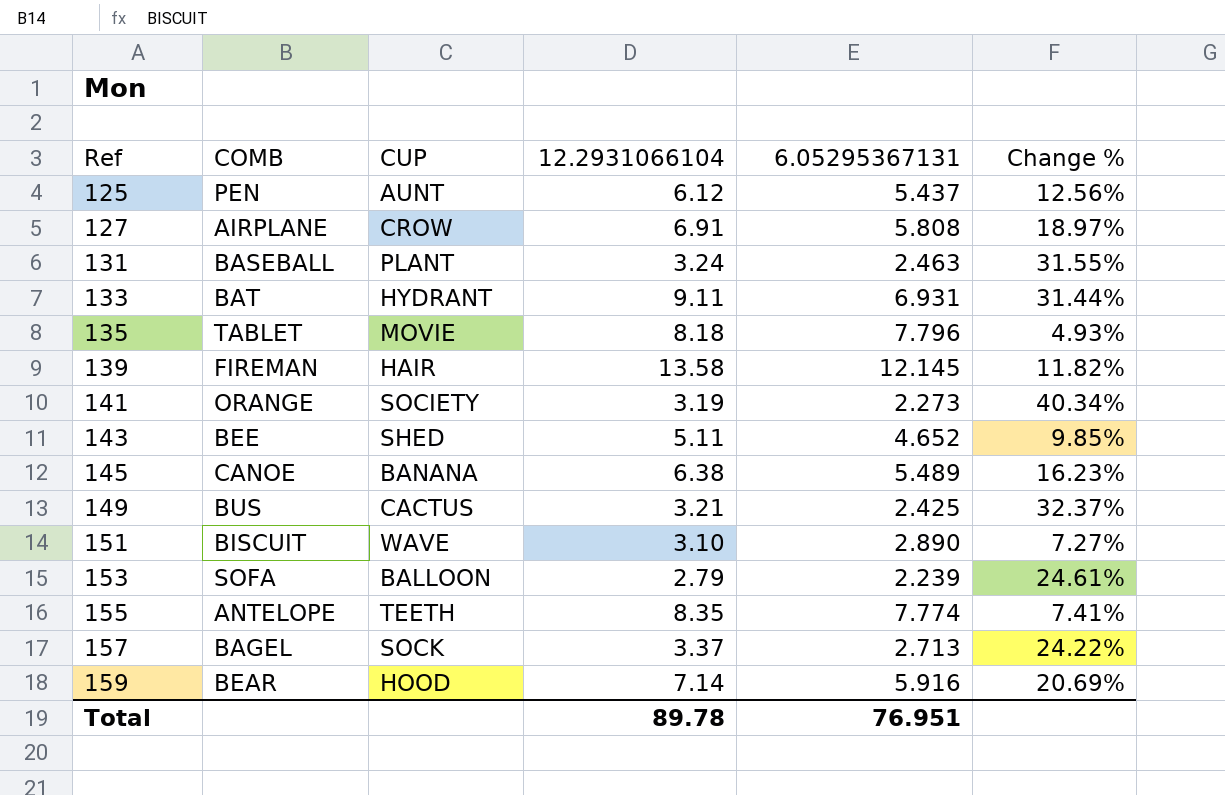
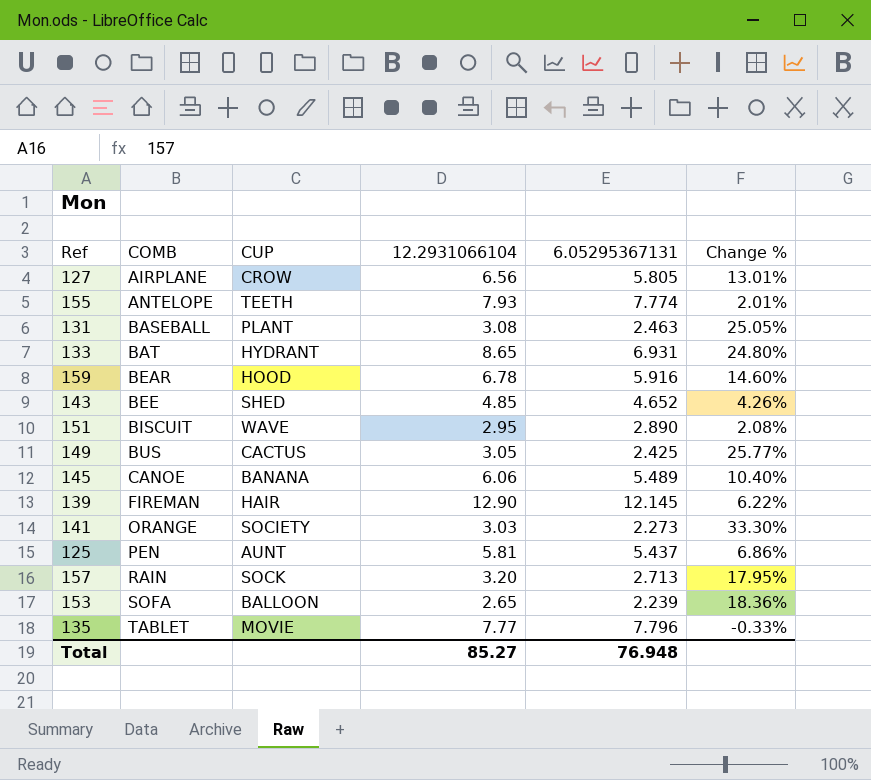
row order: Ref ascending -> COMB ascending
127 | 12.2931066104: 6.91 -> 6.56
127 | 6.05295367131: 5.808 -> 5.805
127 | Change %: 18.97% -> 13.01%
155 | 12.2931066104: 8.35 -> 7.93
155 | Change %: 7.41% -> 2.01%
131 | 12.2931066104: 3.24 -> 3.08
131 | Change %: 31.55% -> 25.05%
133 | 12.2931066104: 9.11 -> 8.65
133 | Change %: 31.44% -> 24.80%
159 | 12.2931066104: 7.14 -> 6.78
159 | Change %: 20.69% -> 14.60%
143 | 12.2931066104: 5.11 -> 4.85
143 | Change %: 9.85% -> 4.26%
151 | 12.2931066104: 3.10 -> 2.95
151 | Change %: 7.27% -> 2.08%
149 | 12.2931066104: 3.21 -> 3.05
149 | Change %: 32.37% -> 25.77%
145 | 12.2931066104: 6.38 -> 6.06
145 | Change %: 16.23% -> 10.40%
139 | 12.2931066104: 13.58 -> 12.90
139 | Change %: 11.82% -> 6.22%
141 | 12.2931066104: 3.19 -> 3.03
141 | Change %: 40.34% -> 33.30%
125 | 12.2931066104: 6.12 -> 5.81
125 | Change %: 12.56% -> 6.86%
157 | COMB: BAGEL -> RAIN
157 | 12.2931066104: 3.37 -> 3.20
157 | Change %: 24.22% -> 17.95%
153 | 12.2931066104: 2.79 -> 2.65
153 | Change %: 24.61% -> 18.36%
135 | 12.2931066104: 8.18 -> 7.77
135 | Change %: 4.93% -> -0.33%
Total | 12.2931066104: 89.78 -> 85.27
Total | 6.05295367131: 76.951 -> 76.948

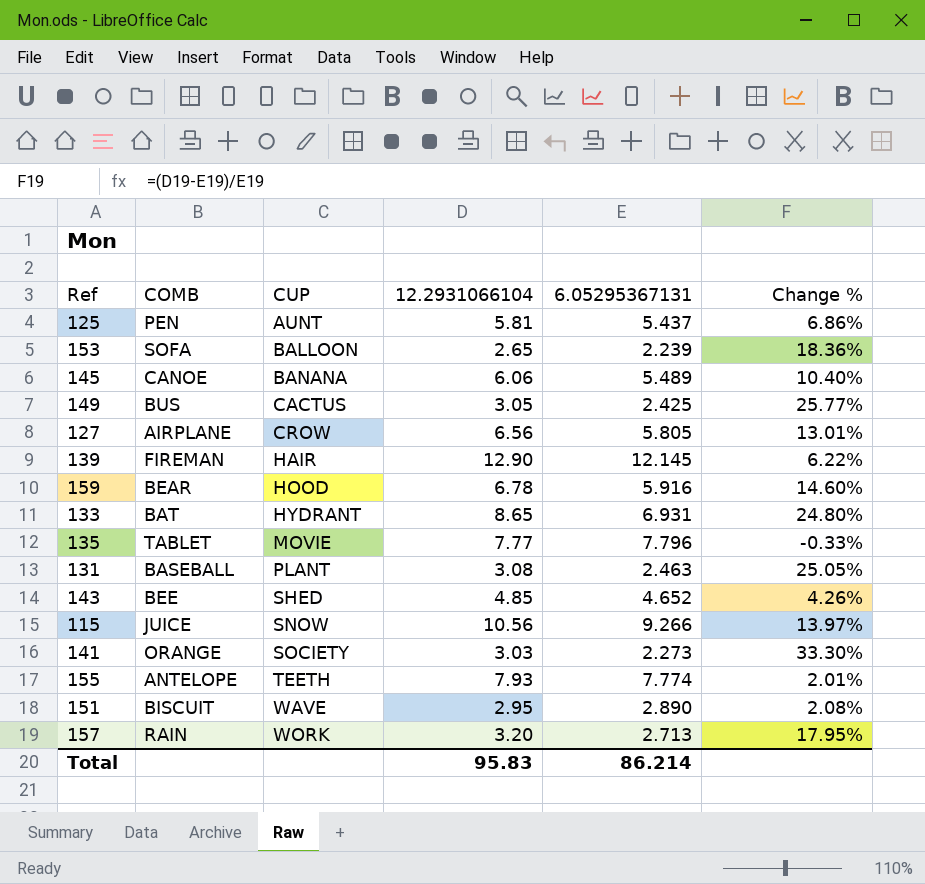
row order: COMB ascending -> CUP ascending
row 115: none -> JUICE | SNOW | 10.56 | 9.266 | 13.97%
157 | CUP: SOCK -> WORK
Total | 12.2931066104: 85.27 -> 95.83
Total | 6.05295367131: 76.948 -> 86.214

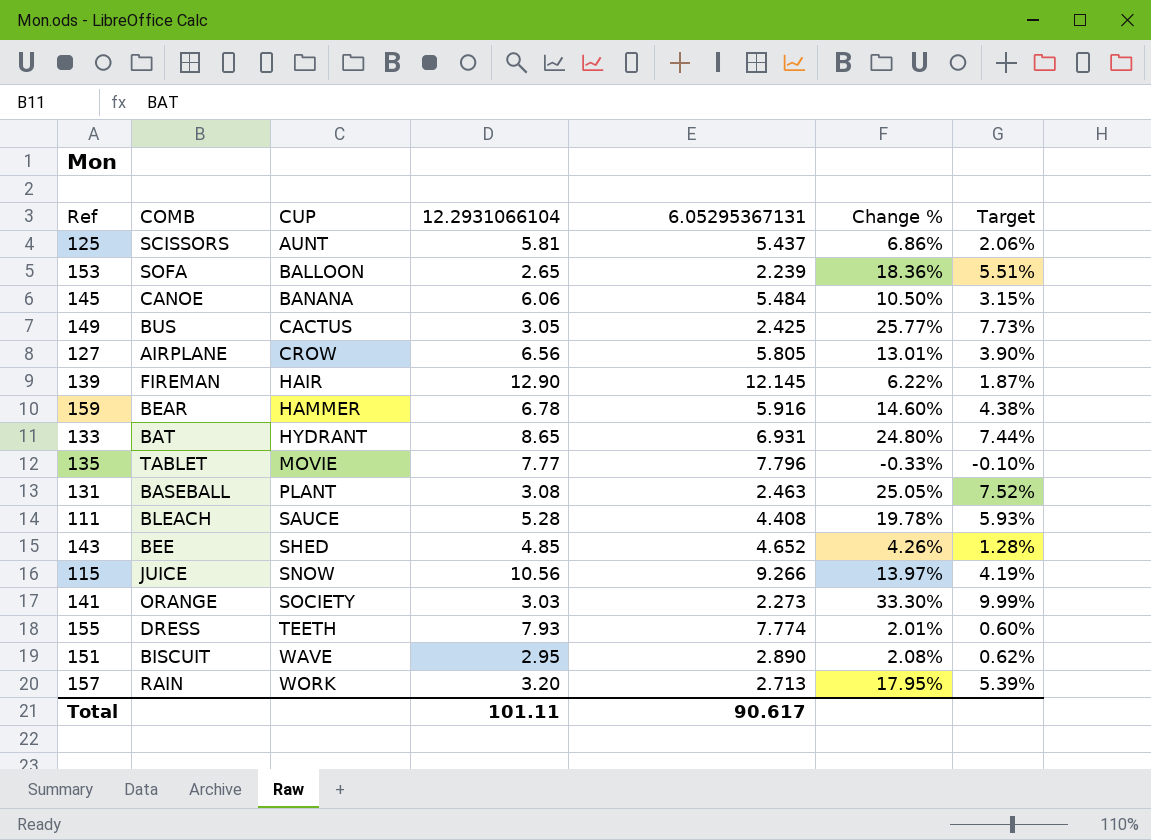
column Target | formula: none -> [Change %] * 0.3
125 | COMB: PEN -> SCISSORS
145 | 6.05295367131: 5.489 -> 5.484
145 | Change %: 10.40% -> 10.50%
159 | CUP: HOOD -> HAMMER
row 111: none -> BLEACH | SAUCE | 5.28 | 4.408 | 19.78% | 5.93%
155 | COMB: ANTELOPE -> DRESS
Total | 12.2931066104: 95.83 -> 101.11
Total | 6.05295367131: 86.214 -> 90.617

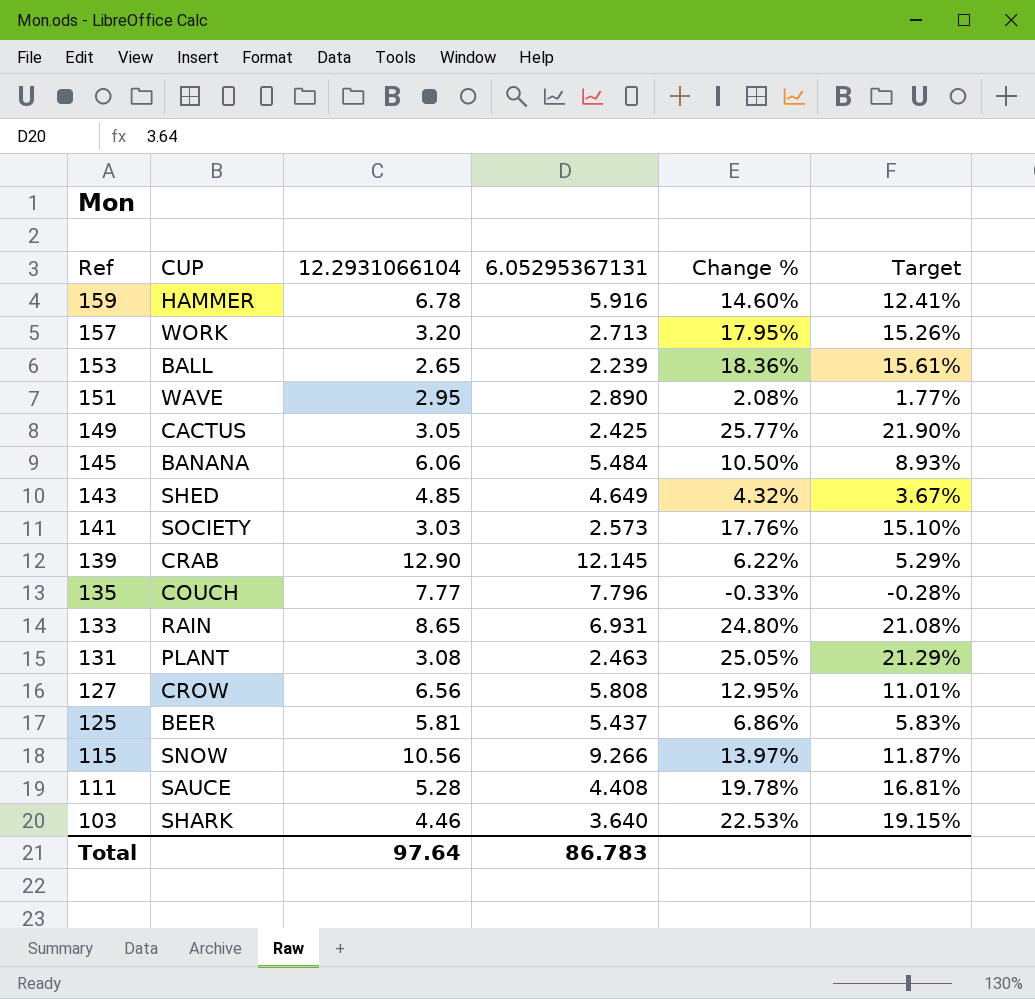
row order: CUP ascending -> Ref descending
column COMB | position: 2 -> none
column Target | formula: [Change %] * 0.3 -> [Change %] * 0.85
row 155: DRESS | TEETH | 7.93 | 7.774 | 2.01% | 0.60% -> none
153 | CUP: BALLOON -> BALL
143 | 6.05295367131: 4.652 -> 4.649
143 | Change %: 4.26% -> 4.32%
141 | 6.05295367131: 2.273 -> 2.573
141 | Change %: 33.30% -> 17.76%
139 | CUP: HAIR -> CRAB
135 | CUP: MOVIE -> COUCH
133 | CUP: HYDRANT -> RAIN
127 | 6.05295367131: 5.805 -> 5.808
127 | Change %: 13.01% -> 12.95%
125 | CUP: AUNT -> BEER
row 103: none -> SHARK | 4.46 | 3.640 | 22.53% | 19.15%
Total | 12.2931066104: 101.11 -> 97.64
Total | 6.05295367131: 90.617 -> 86.783

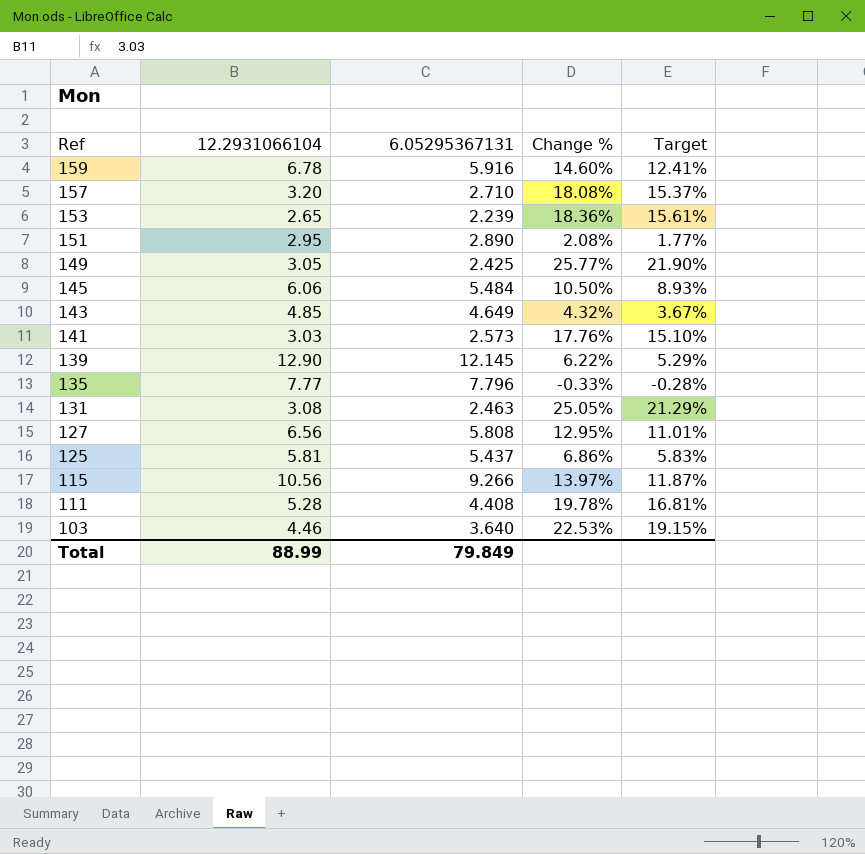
column CUP | position: 2 -> none
row 133: RAIN | 8.65 | 6.931 | 24.80% | 21.08% -> none
157 | 6.05295367131: 2.713 -> 2.710
157 | Change %: 17.95% -> 18.08%
157 | Target: 15.26% -> 15.37%
Total | 12.2931066104: 97.64 -> 88.99
Total | 6.05295367131: 86.783 -> 79.849

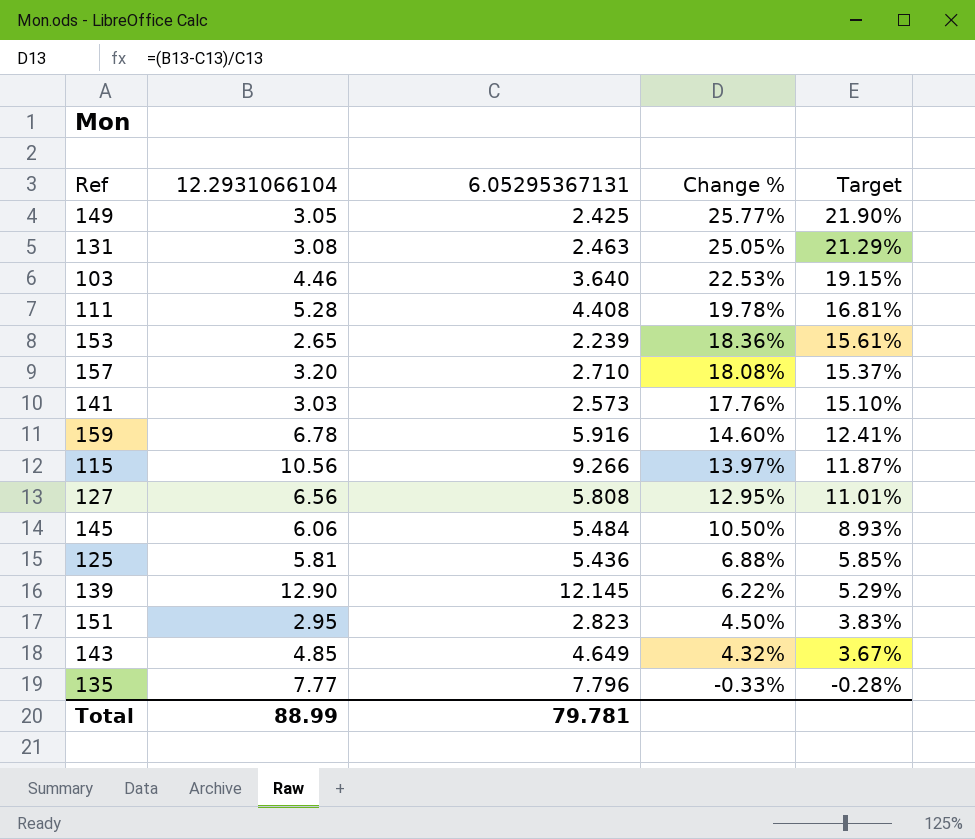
row order: Ref descending -> Change % descending
125 | 6.05295367131: 5.437 -> 5.436
125 | Change %: 6.86% -> 6.88%
125 | Target: 5.83% -> 5.85%
151 | 6.05295367131: 2.890 -> 2.823
151 | Change %: 2.08% -> 4.50%
151 | Target: 1.77% -> 3.83%
Total | 6.05295367131: 79.849 -> 79.781

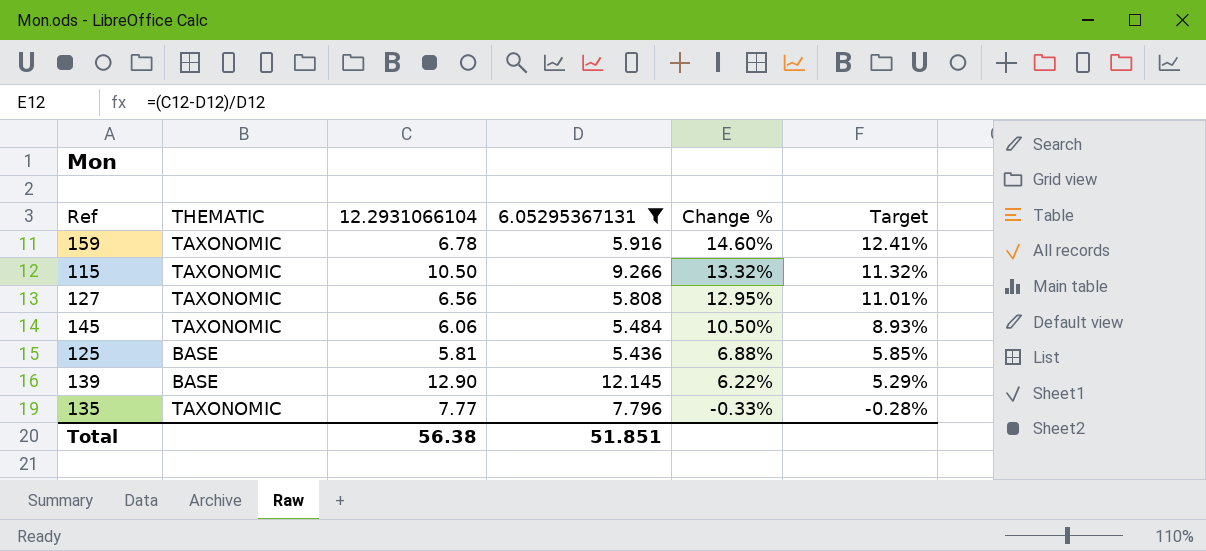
filter: none -> 6.05295367131 >= 5.436
column THEMATIC | position: none -> 2
115 | 12.2931066104: 10.56 -> 10.50
115 | Change %: 13.97% -> 13.32%
115 | Target: 11.87% -> 11.32%
Total | 12.2931066104: 88.99 -> 56.38
Total | 6.05295367131: 79.781 -> 51.851

